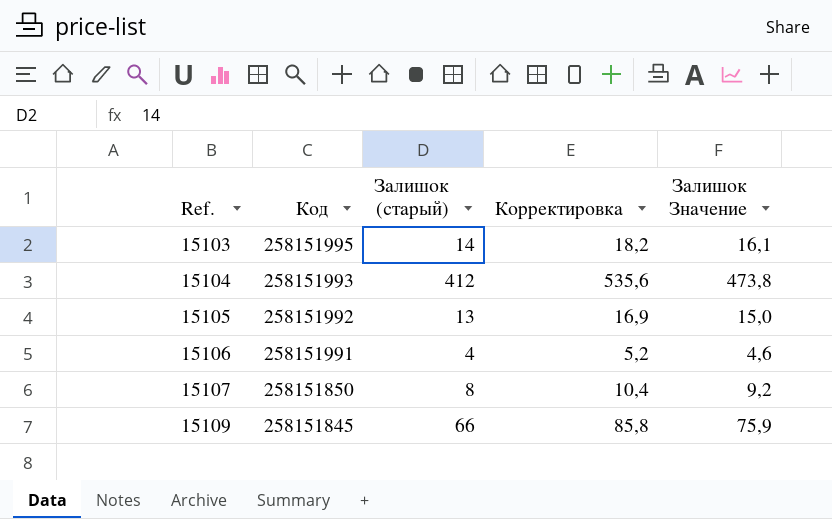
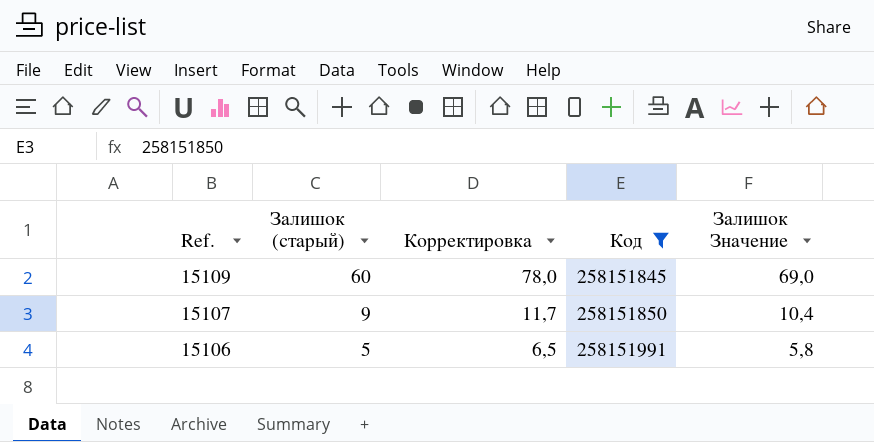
filter: none -> Код <= 258151991
row order: Ref. ascending -> Ref. descending
column Код | position: 2 -> 4
15109 | Залишок (старый): 66 -> 60
15109 | Корректировка: 85,8 -> 78,0
15109 | Залишок Значение: 75,9 -> 69,0
15107 | Залишок (старый): 8 -> 9
15107 | Корректировка: 10,4 -> 11,7
15107 | Залишок Значение: 9,2 -> 10,4
15106 | Залишок (старый): 4 -> 5
15106 | Корректировка: 5,2 -> 6,5
15106 | Залишок Значение: 4,6 -> 5,8

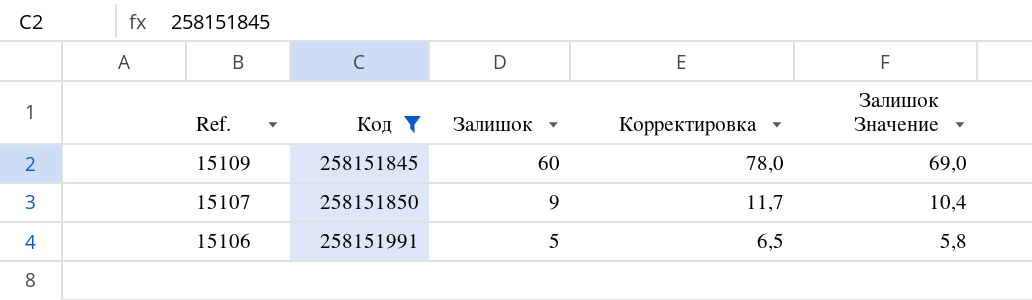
column Код | position: 4 -> 2
column name: Залишок (старый) -> Залишок

